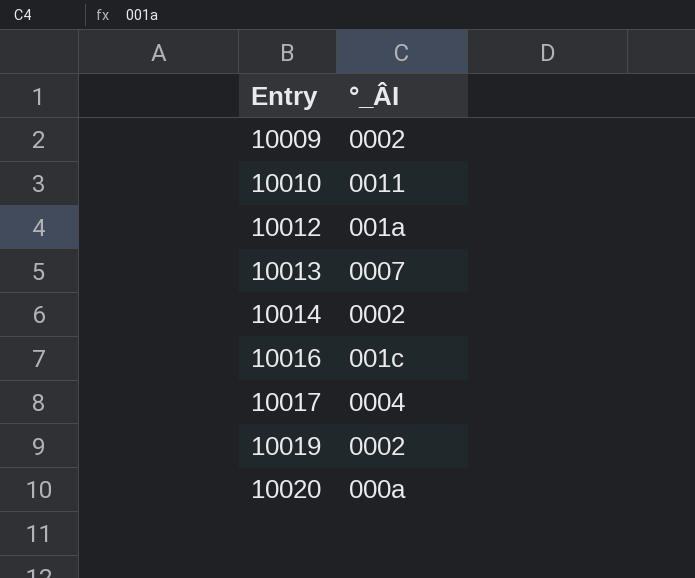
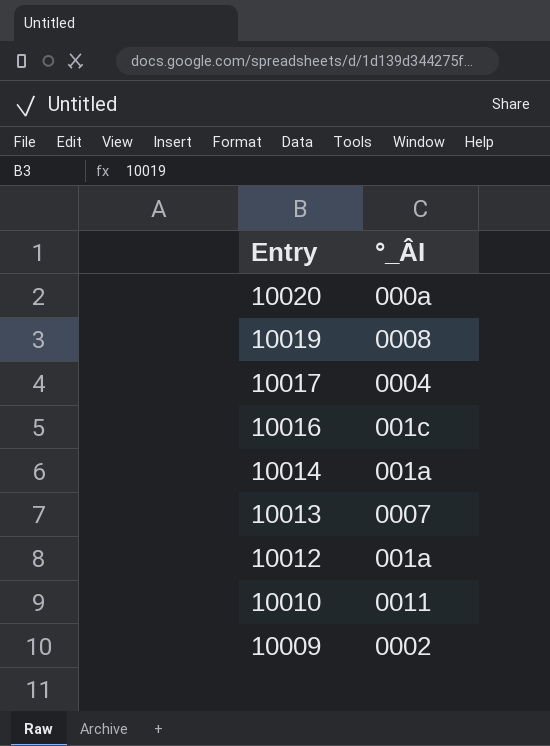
row order: Entry ascending -> Entry descending
10019 | °_ÂI: 0002 -> 0008
10014 | °_ÂI: 0002 -> 001a

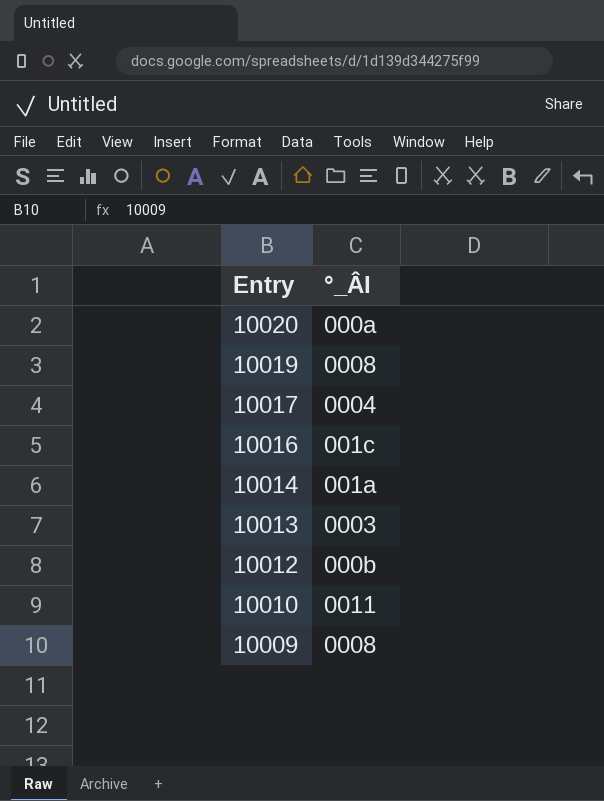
10013 | °_ÂI: 0007 -> 0003
10012 | °_ÂI: 001a -> 000b
10009 | °_ÂI: 0002 -> 0008

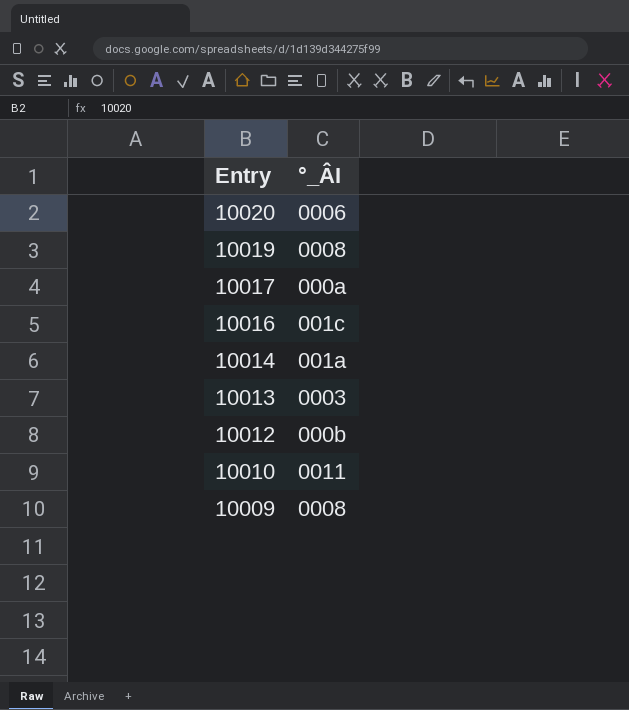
10020 | °_ÂI: 000a -> 0006
10017 | °_ÂI: 0004 -> 000a

